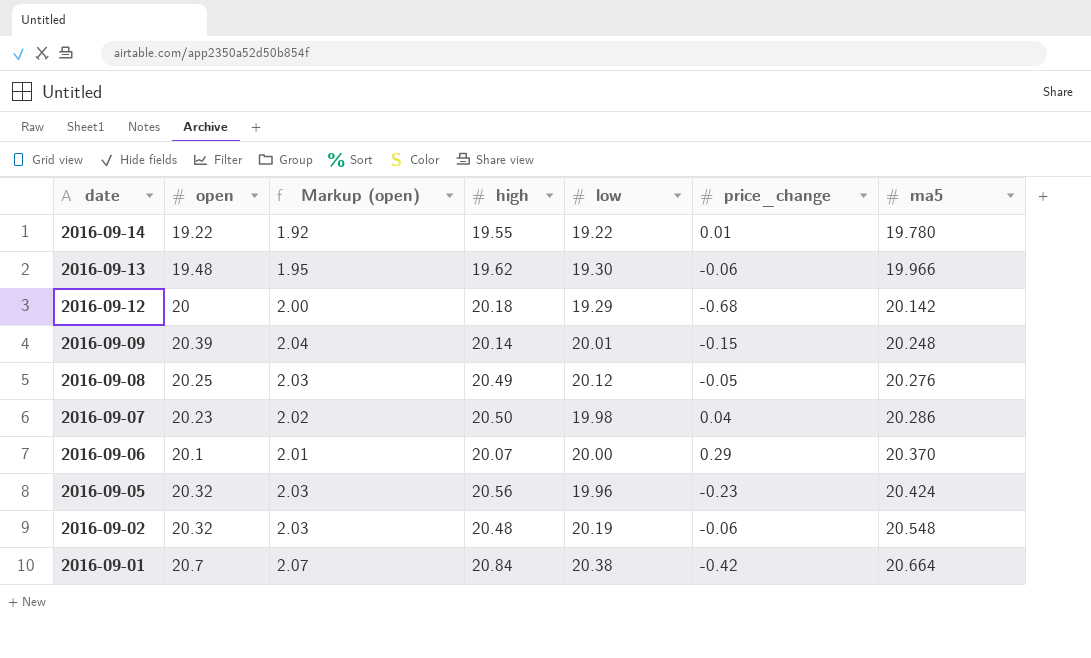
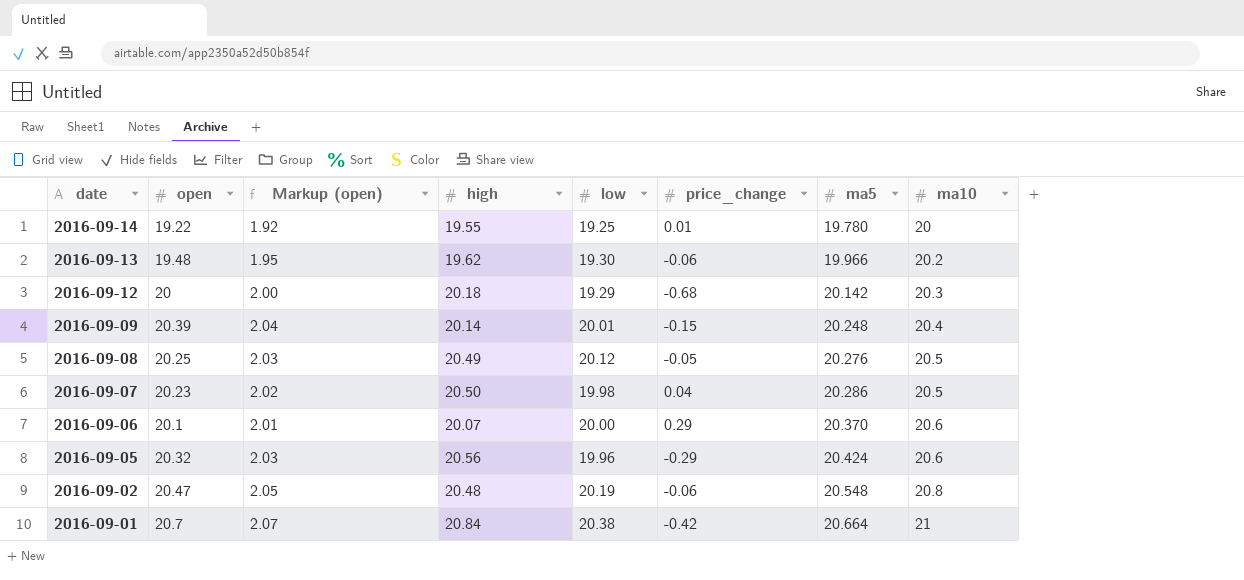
column ma10 | position: none -> 8
2016-09-14 | low: 19.22 -> 19.25
2016-09-05 | price_change: -0.23 -> -0.29
2016-09-02 | open: 20.32 -> 20.47
2016-09-02 | Markup (open): 2.03 -> 2.05

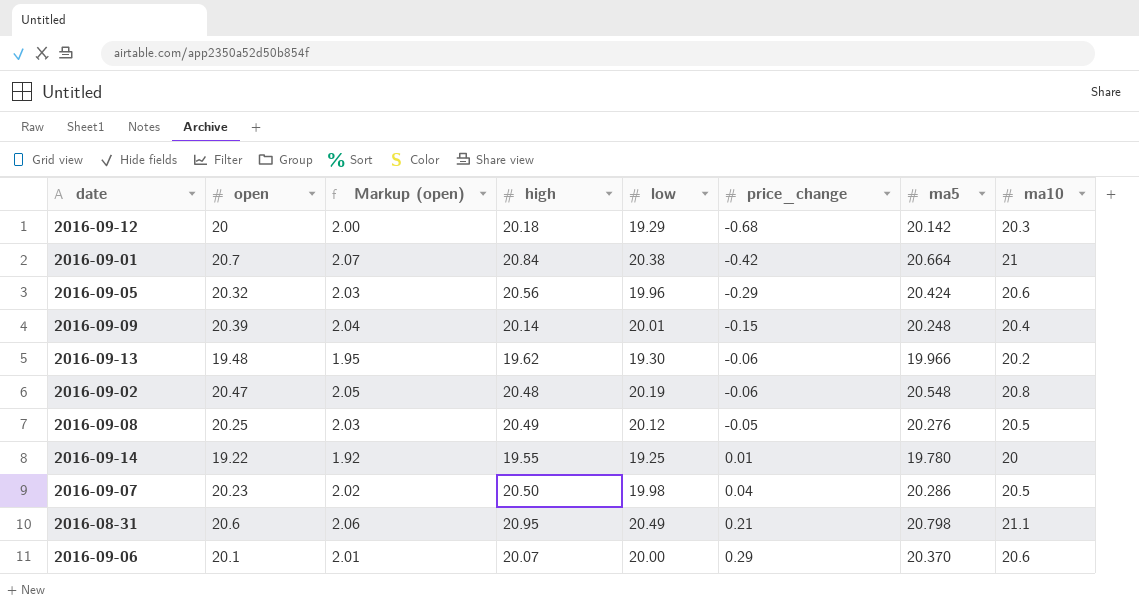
row order: date descending -> price_change ascending
row 2016-08-31: none -> 20.6 | 2.06 | 20.95 | 20.49 | 0.21 | 20.798 | 21.1

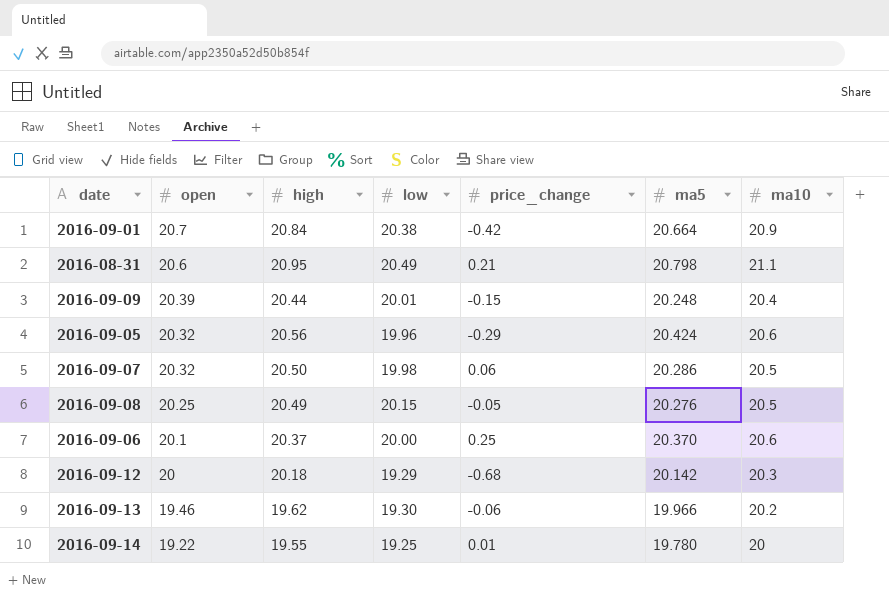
row order: price_change ascending -> open descending
column Markup (open) | formula: [open] * 0.1 -> none
row 2016-09-02: 20.47 | 2.05 | 20.48 | 20.19 | -0.06 | 20.548 | 20.8 -> none
2016-09-01 | ma10: 21 -> 20.9
2016-09-09 | high: 20.14 -> 20.44
2016-09-07 | open: 20.23 -> 20.32
2016-09-07 | price_change: 0.04 -> 0.06
2016-09-08 | low: 20.12 -> 20.15
2016-09-06 | high: 20.07 -> 20.37
2016-09-06 | price_change: 0.29 -> 0.25
2016-09-13 | open: 19.48 -> 19.46

